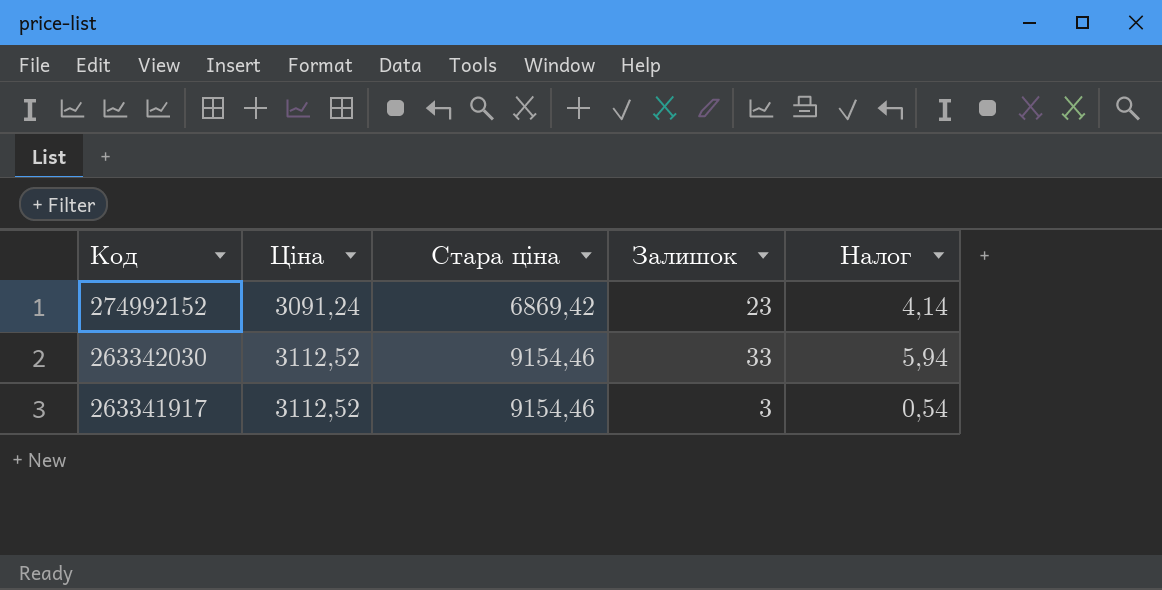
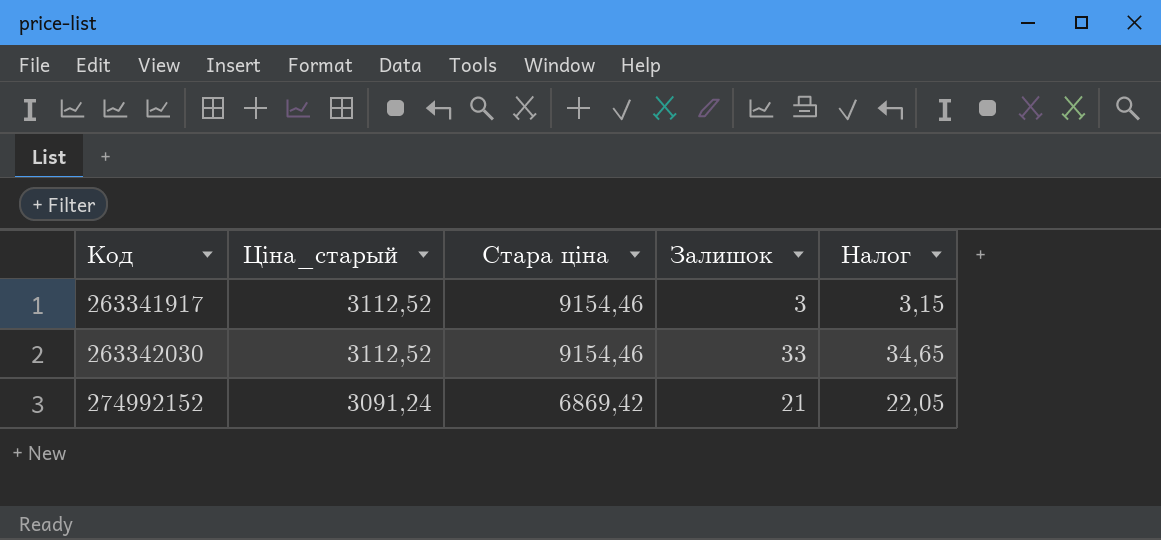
row order: Код descending -> Код ascending
column name: Ціна -> Ціна_старый
column Налог | formula: [Залишок] * 0,18 -> [Залишок] * 1,05
274992152 | Залишок: 23 -> 21

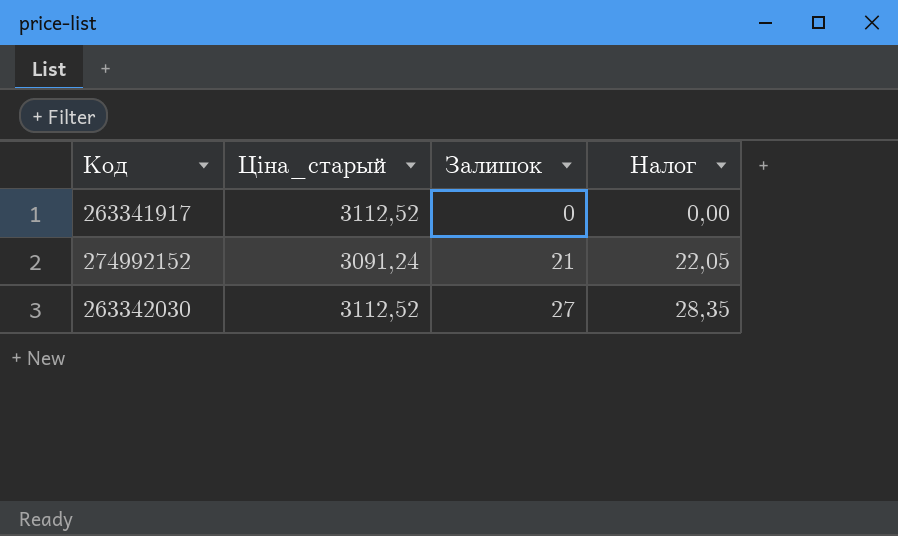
row order: Код ascending -> Залишок ascending
column Стара ціна | position: 3 -> none
263341917 | Залишок: 3 -> 0
263341917 | Налог: 3,15 -> 0,00
263342030 | Залишок: 33 -> 27
263342030 | Налог: 34,65 -> 28,35

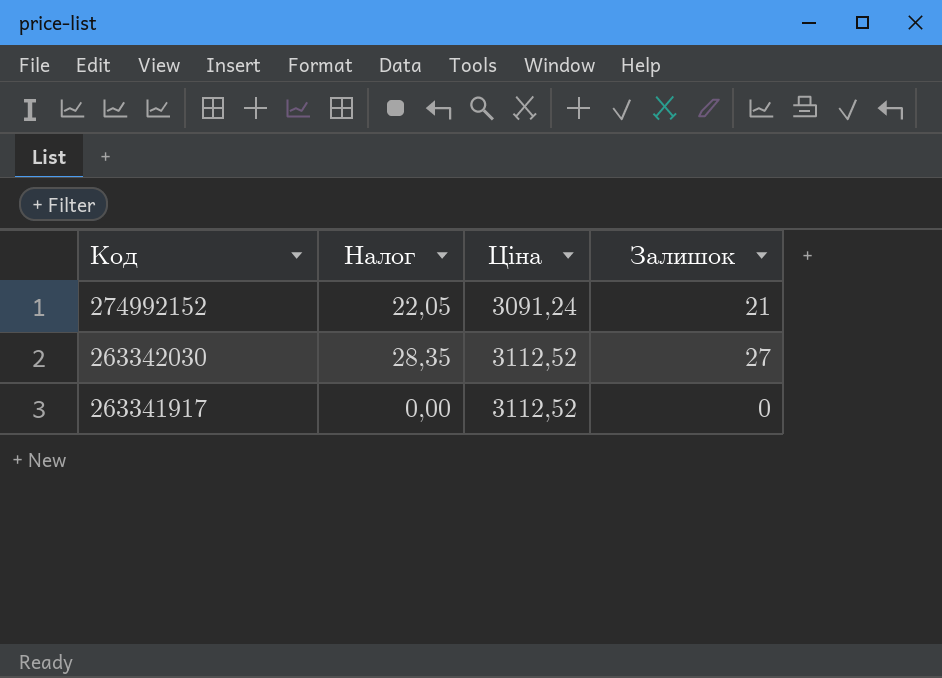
row order: Залишок ascending -> Код descending
column Налог | position: 4 -> 2
column name: Ціна_старый -> Ціна

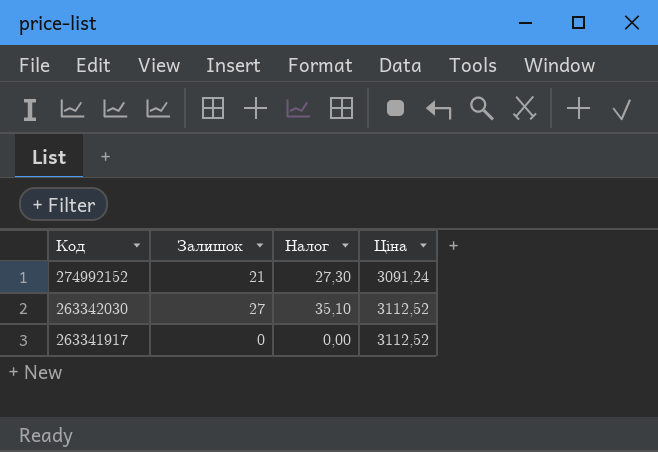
column Залишок | position: 4 -> 2
column Налог | formula: [Залишок] * 1,05 -> [Залишок] * 1,3

